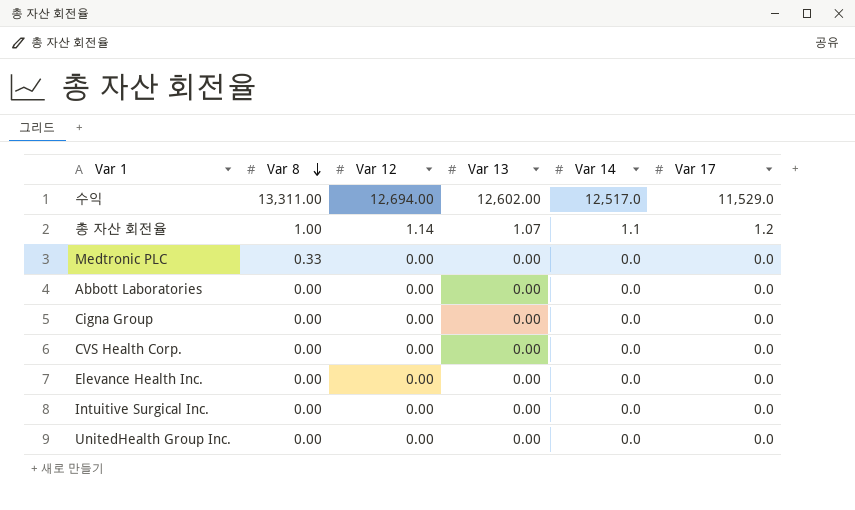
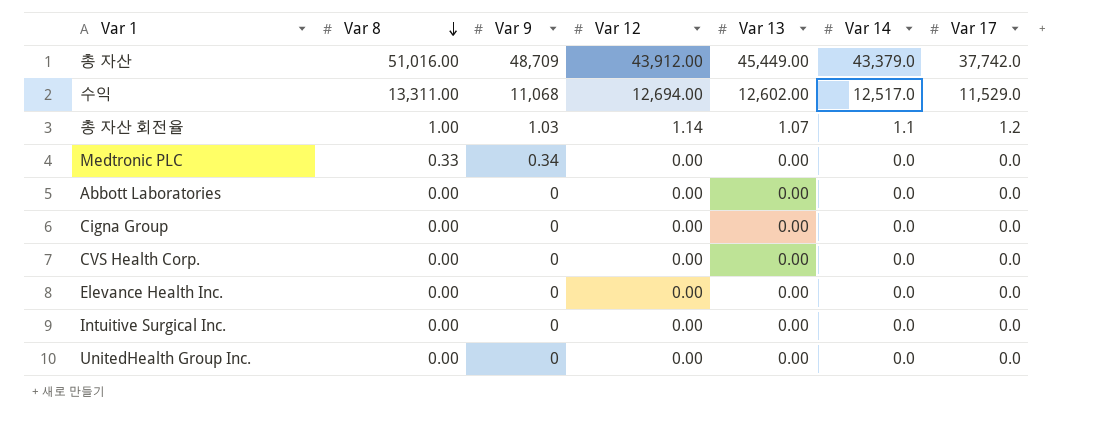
column Var 9 | position: none -> 3
row 총 자산: none -> 51,016.00 | 48,709 | 43,912.00 | 45,449.00 | 43,379.0 | 37,742.0

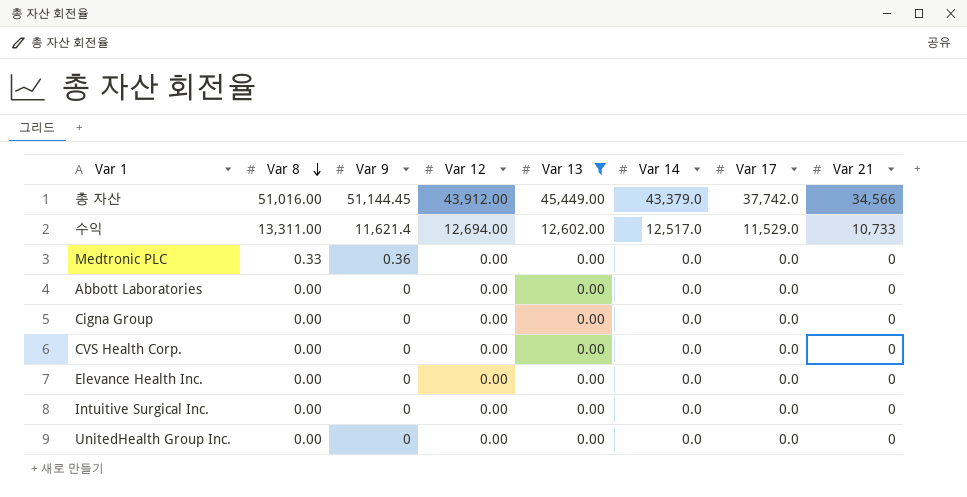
filter: none -> Var 13 != 1.07
column Var 21 | position: none -> 8
총 자산 | Var 9: 48,709 -> 51,144.45
수익 | Var 9: 11,068 -> 11,621.4
Medtronic PLC | Var 9: 0.34 -> 0.36

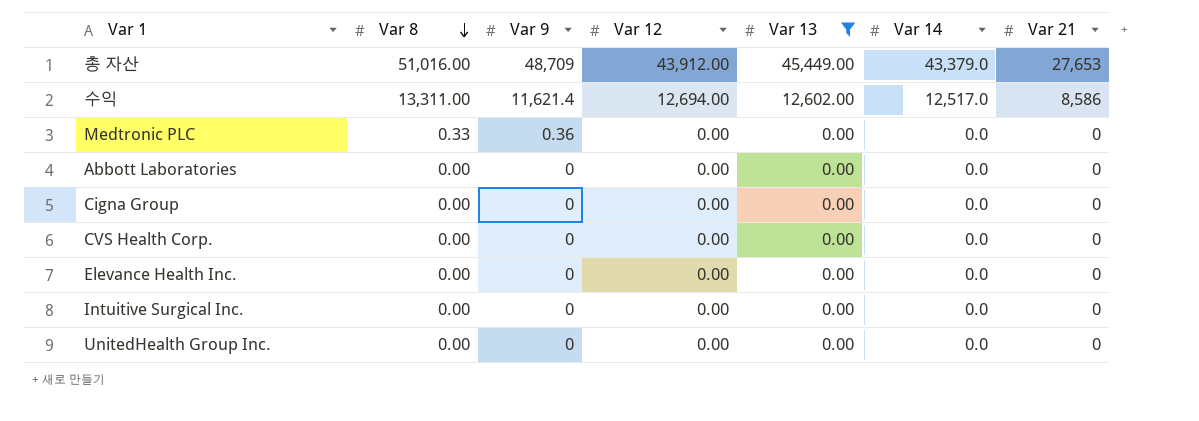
column Var 17 | position: 7 -> none
총 자산 | Var 9: 51,144.45 -> 48,709
총 자산 | Var 21: 34,566 -> 27,653
수익 | Var 21: 10,733 -> 8,586

